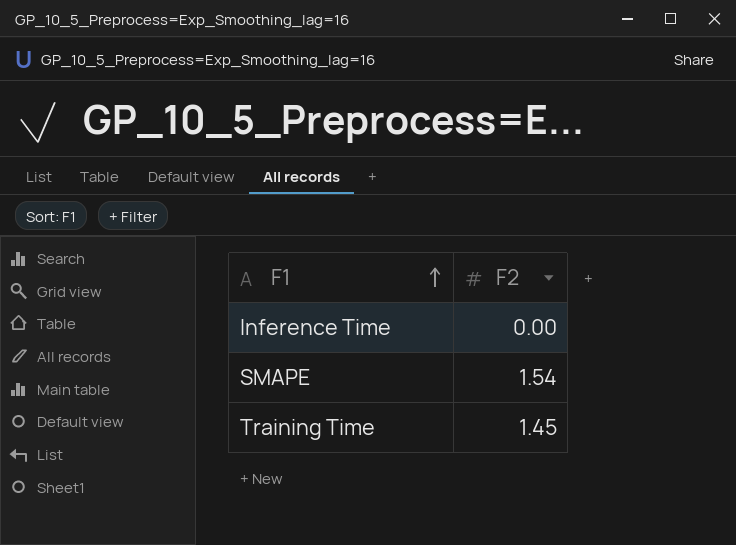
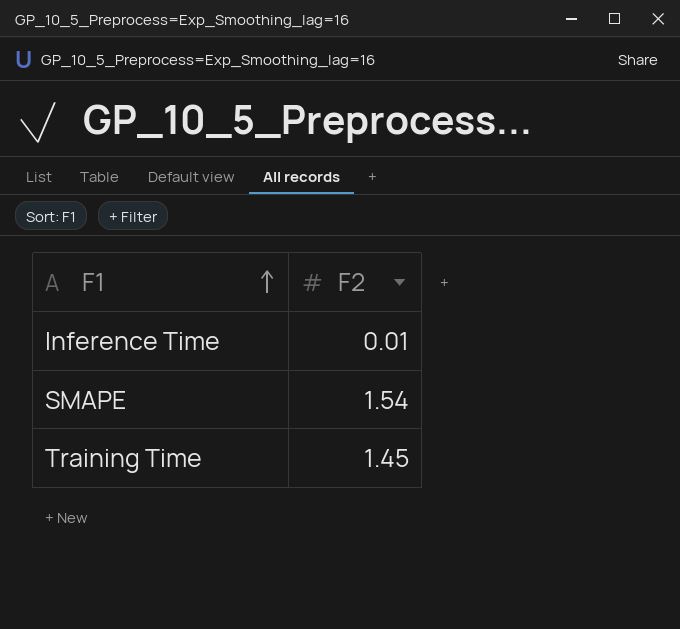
Inference Time | F2: 0.00 -> 0.01

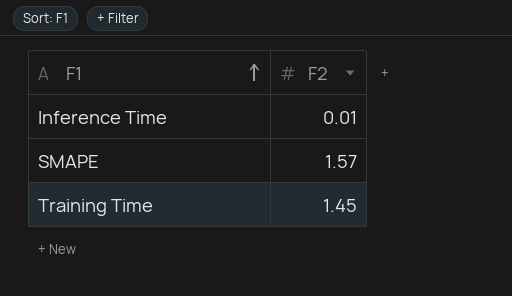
SMAPE | F2: 1.54 -> 1.57

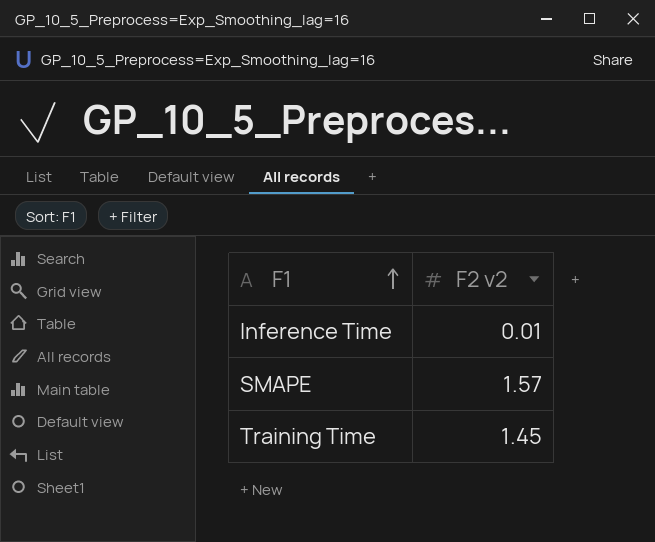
column name: F2 -> F2 v2

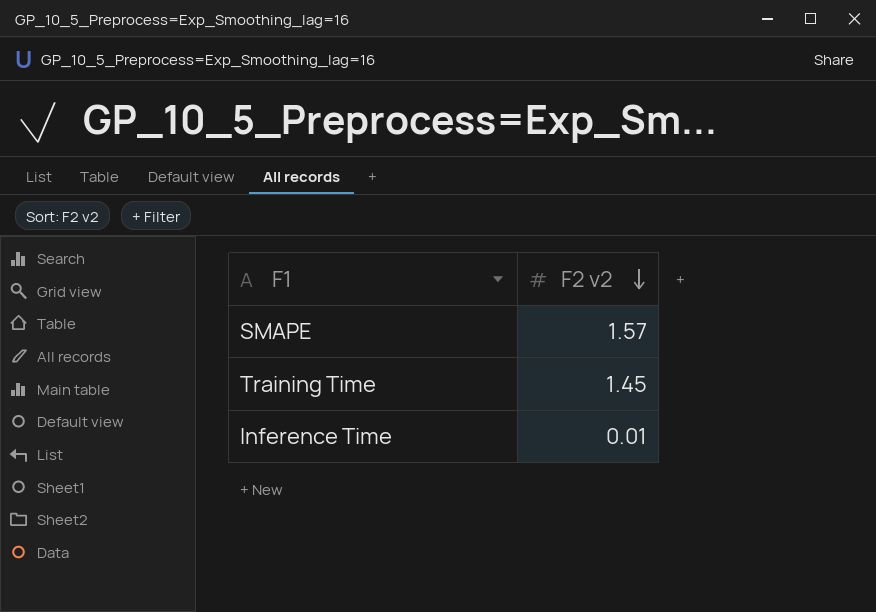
row order: F1 ascending -> F2 v2 descending

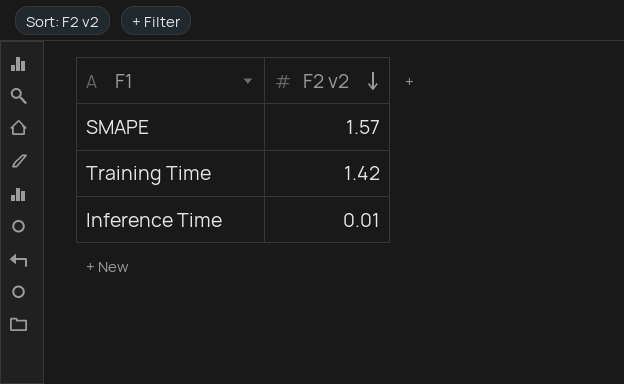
Training Time | F2 v2: 1.45 -> 1.42

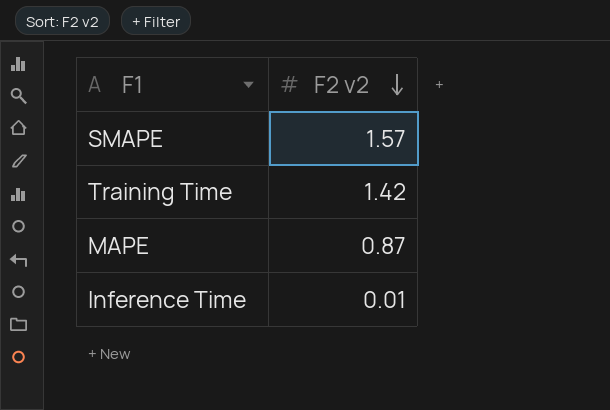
row MAPE: none -> 0.87

